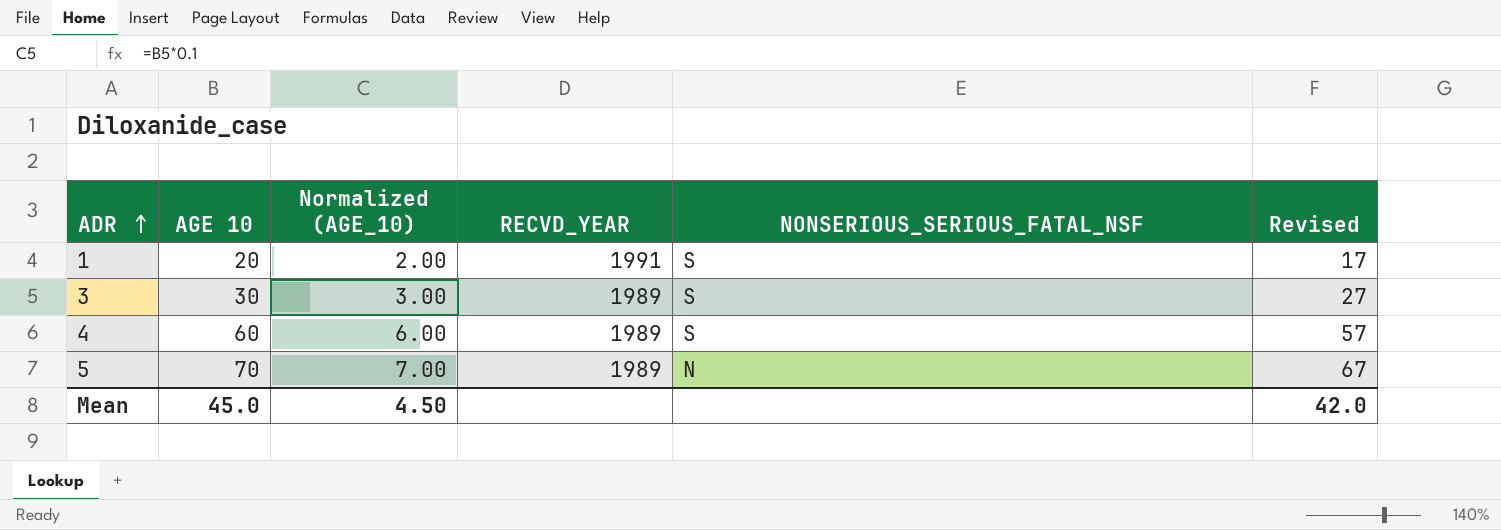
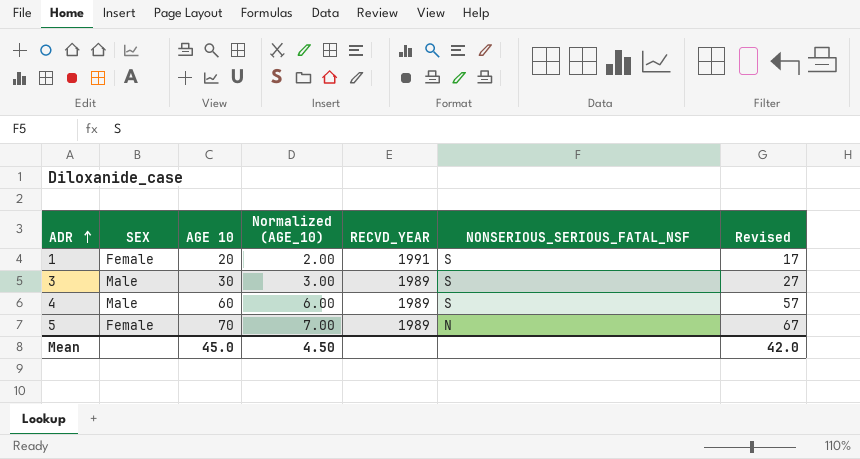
column SEX | position: none -> 2

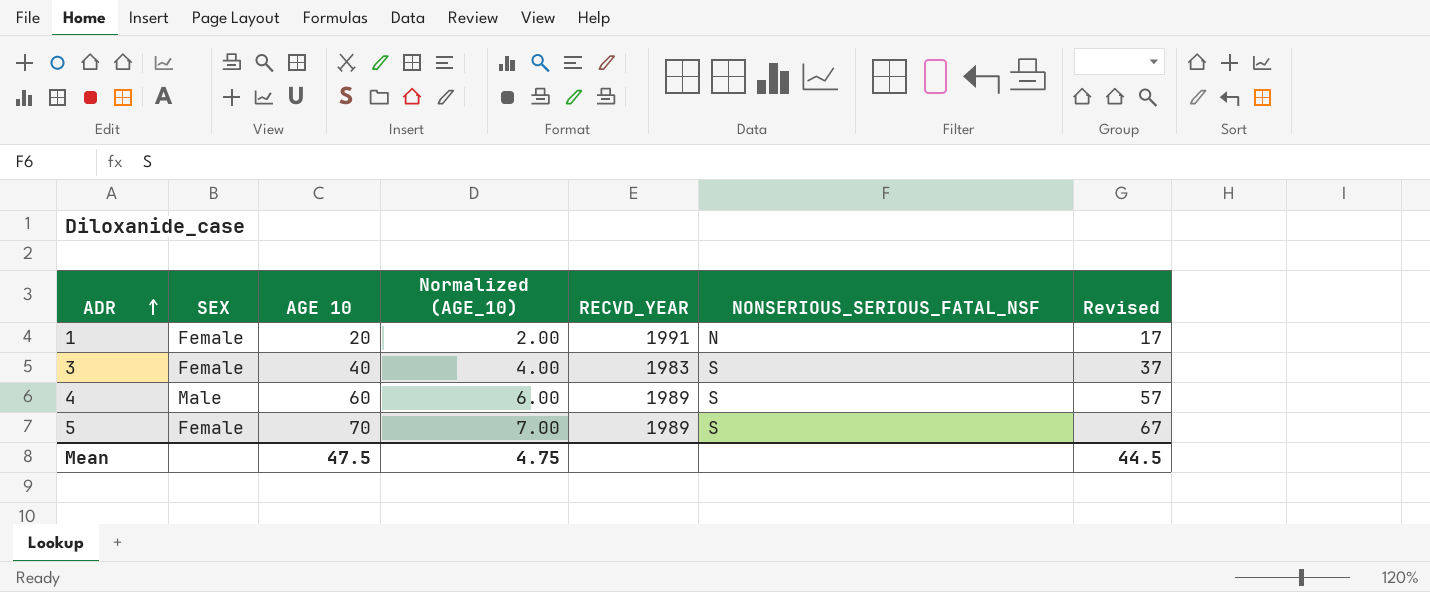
1 | NONSERIOUS_SERIOUS_FATAL_NSF: S -> N
3 | SEX: Male -> Female
3 | AGE 10: 30 -> 40
3 | Normalized (AGE_10): 3.00 -> 4.00
3 | RECVD_YEAR: 1989 -> 1983
3 | Revised: 27 -> 37
5 | NONSERIOUS_SERIOUS_FATAL_NSF: N -> S
Mean | AGE 10: 45.0 -> 47.5
Mean | Normalized (AGE_10): 4.50 -> 4.75
Mean | Revised: 42.0 -> 44.5

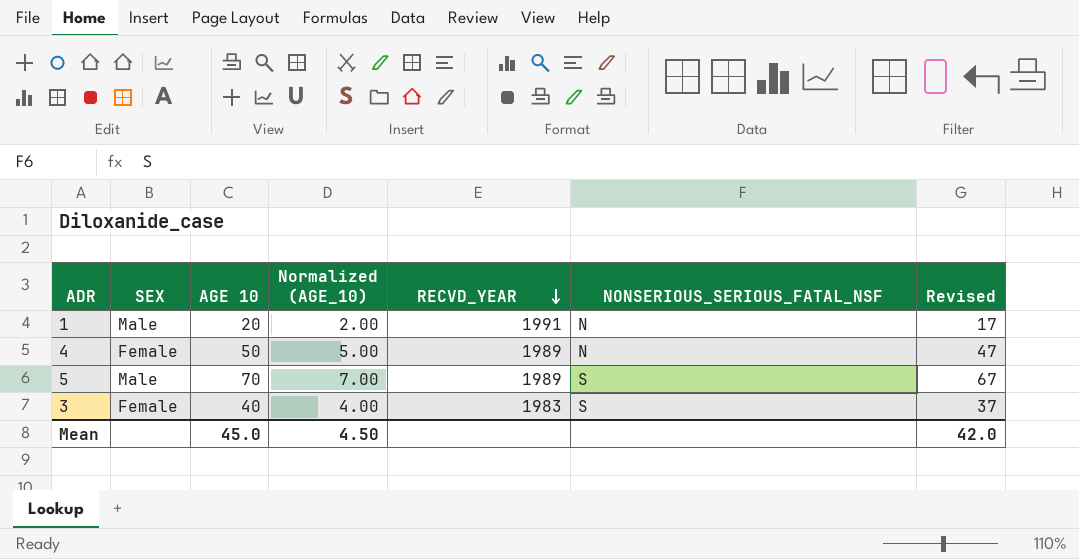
row order: ADR ascending -> RECVD_YEAR descending
1 | SEX: Female -> Male
4 | SEX: Male -> Female
4 | AGE 10: 60 -> 50
4 | Normalized (AGE_10): 6.00 -> 5.00
4 | NONSERIOUS_SERIOUS_FATAL_NSF: S -> N
4 | Revised: 57 -> 47
5 | SEX: Female -> Male
Mean | AGE 10: 47.5 -> 45.0
Mean | Normalized (AGE_10): 4.75 -> 4.50
Mean | Revised: 44.5 -> 42.0

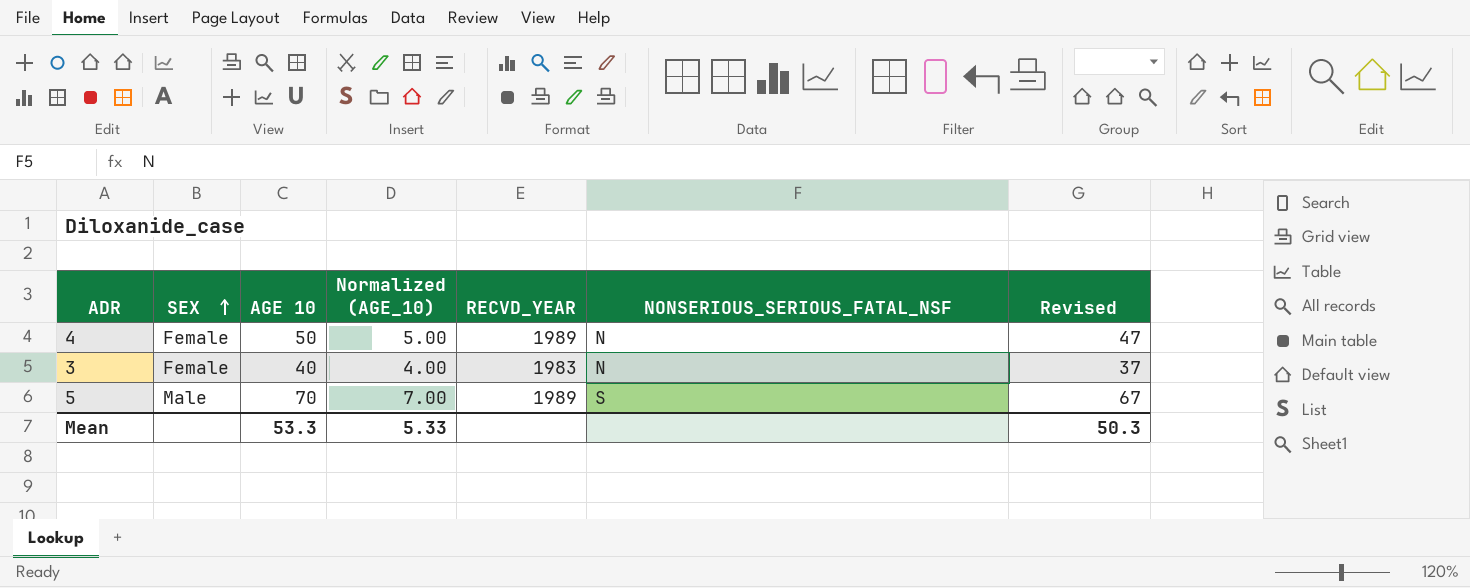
row order: RECVD_YEAR descending -> SEX ascending
row 1: Male | 20 | 2.00 | 1991 | N | 17 -> none
3 | NONSERIOUS_SERIOUS_FATAL_NSF: S -> N
Mean | AGE 10: 45.0 -> 53.3
Mean | Normalized (AGE_10): 4.50 -> 5.33
Mean | Revised: 42.0 -> 50.3

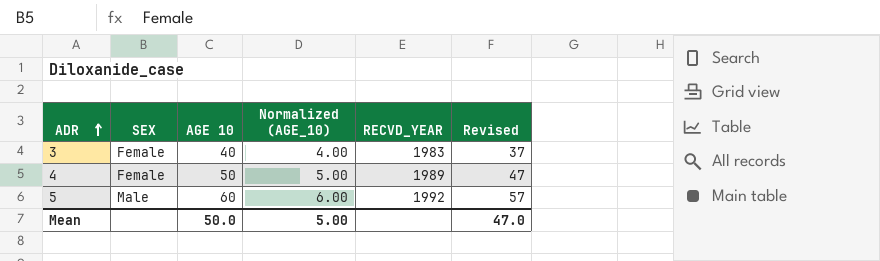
row order: SEX ascending -> ADR ascending
column NONSERIOUS_SERIOUS_FATAL_NSF | position: 6 -> none
5 | AGE 10: 70 -> 60
5 | Normalized (AGE_10): 7.00 -> 6.00
5 | RECVD_YEAR: 1989 -> 1992
5 | Revised: 67 -> 57
Mean | AGE 10: 53.3 -> 50.0
Mean | Normalized (AGE_10): 5.33 -> 5.00
Mean | Revised: 50.3 -> 47.0

